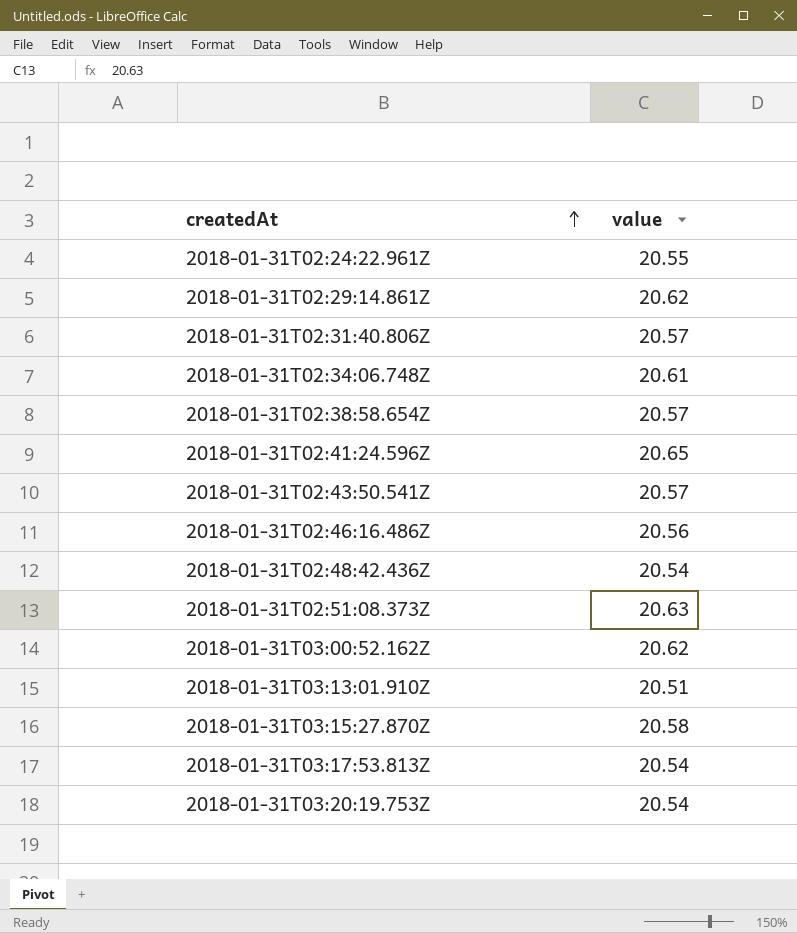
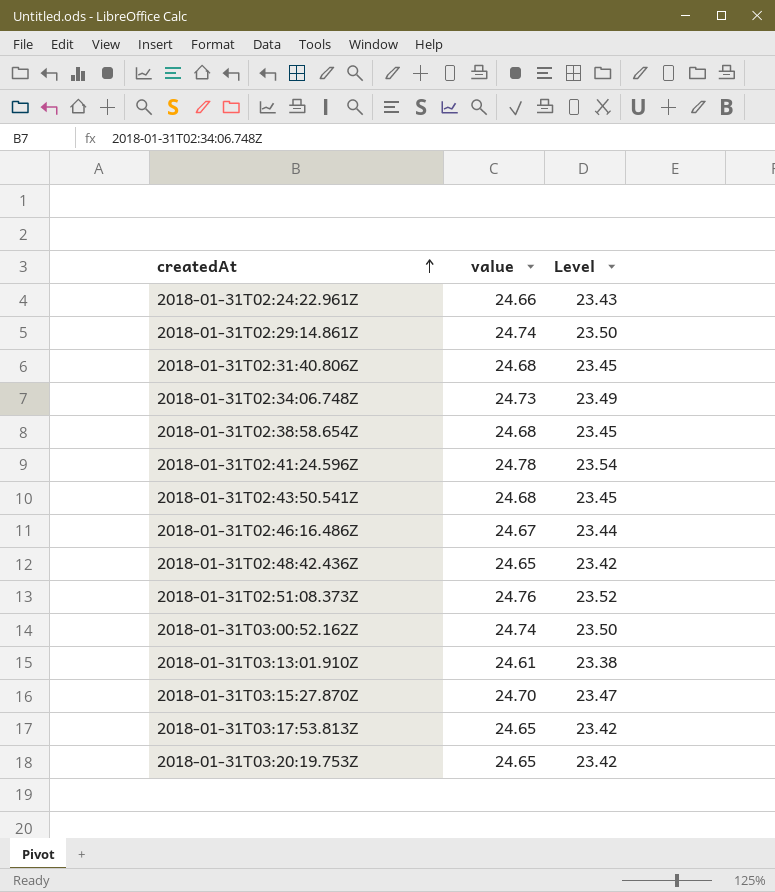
column Level | formula: none -> [value] * 0.95
2018-01-31T02:24:22.961Z | value: 20.55 -> 24.66
2018-01-31T02:29:14.861Z | value: 20.62 -> 24.74
2018-01-31T02:31:40.806Z | value: 20.57 -> 24.68
2018-01-31T02:34:06.748Z | value: 20.61 -> 24.73
2018-01-31T02:38:58.654Z | value: 20.57 -> 24.68
2018-01-31T02:41:24.596Z | value: 20.65 -> 24.78
2018-01-31T02:43:50.541Z | value: 20.57 -> 24.68
2018-01-31T02:46:16.486Z | value: 20.56 -> 24.67
2018-01-31T02:48:42.436Z | value: 20.54 -> 24.65
2018-01-31T02:51:08.373Z | value: 20.63 -> 24.76
2018-01-31T03:00:52.162Z | value: 20.62 -> 24.74
2018-01-31T03:13:01.910Z | value: 20.51 -> 24.61
2018-01-31T03:15:27.870Z | value: 20.58 -> 24.70
2018-01-31T03:17:53.813Z | value: 20.54 -> 24.65
2018-01-31T03:20:19.753Z | value: 20.54 -> 24.65

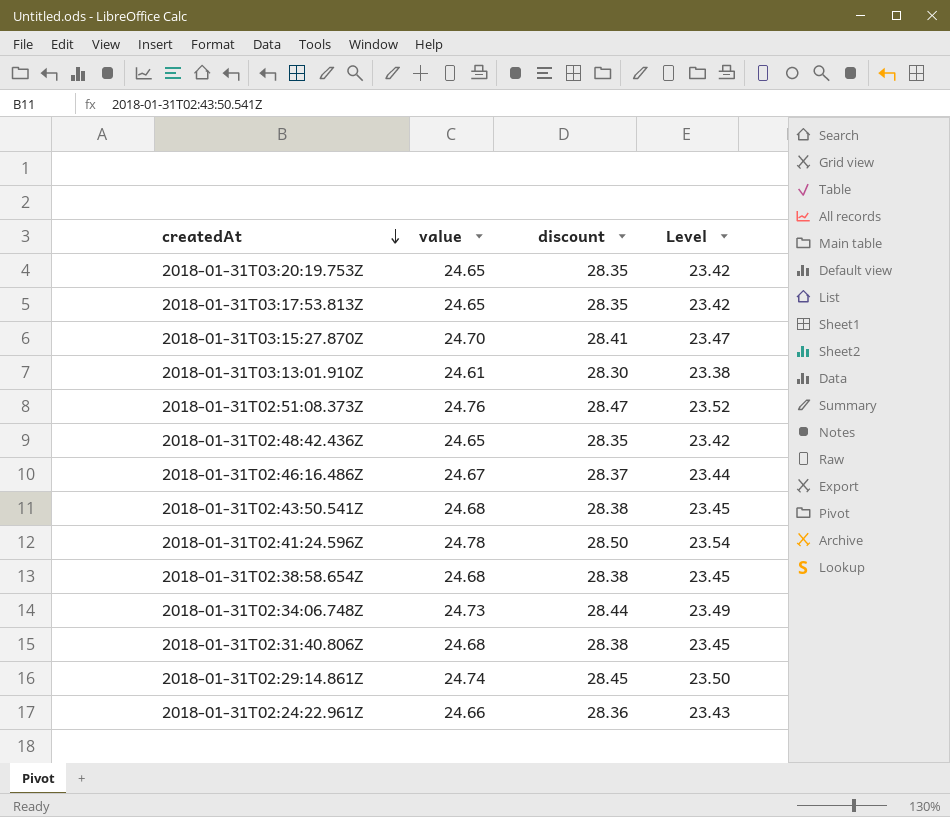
row order: createdAt ascending -> createdAt descending
column discount | formula: none -> [value] * 1.15
row 2018-01-31T03:00:52.162Z: 24.74 | 23.50 -> none

